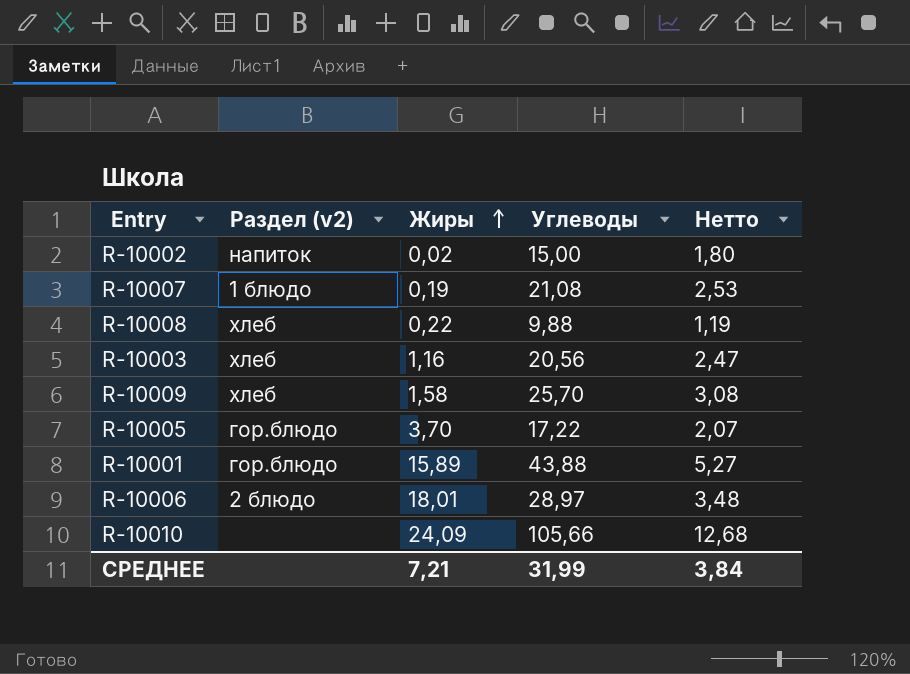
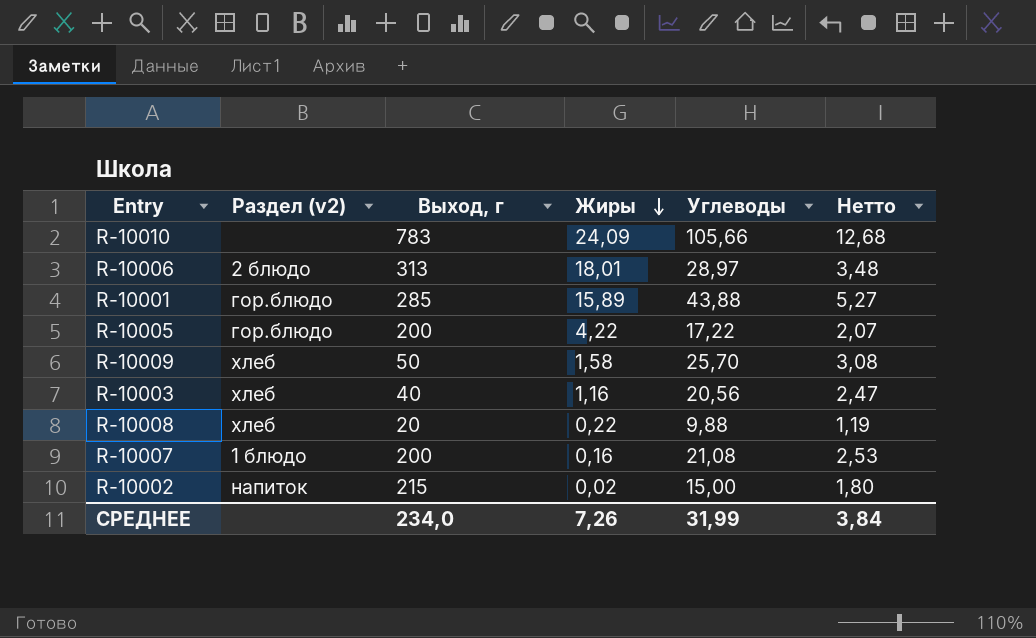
row order: Жиры ascending -> Жиры descending
column Выход, г | position: none -> 3
R-10005 | Жиры: 3,70 -> 4,22
R-10007 | Жиры: 0,19 -> 0,16
СРЕДНЕЕ | Жиры: 7,21 -> 7,26

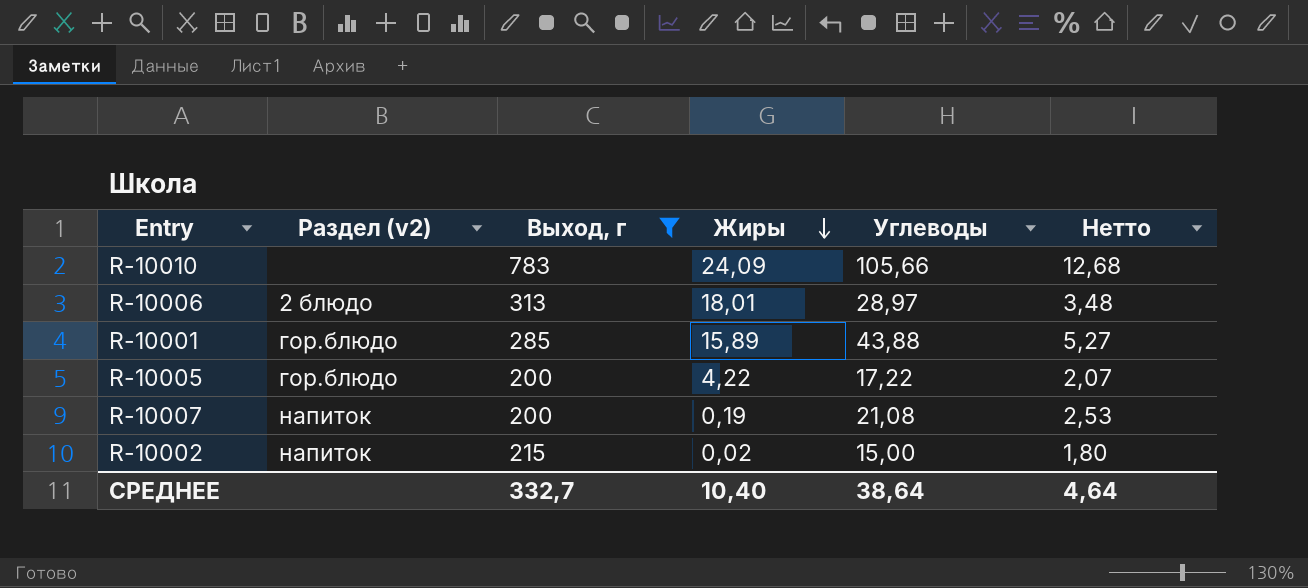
filter: none -> Выход, г >= 200
R-10007 | Раздел (v2): 1 блюдо -> напиток
R-10007 | Жиры: 0,16 -> 0,19
СРЕДНЕЕ | Выход, г: 234,0 -> 332,7
СРЕДНЕЕ | Жиры: 7,26 -> 10,40
СРЕДНЕЕ | Углеводы: 31,99 -> 38,64
СРЕДНЕЕ | Нетто: 3,84 -> 4,64

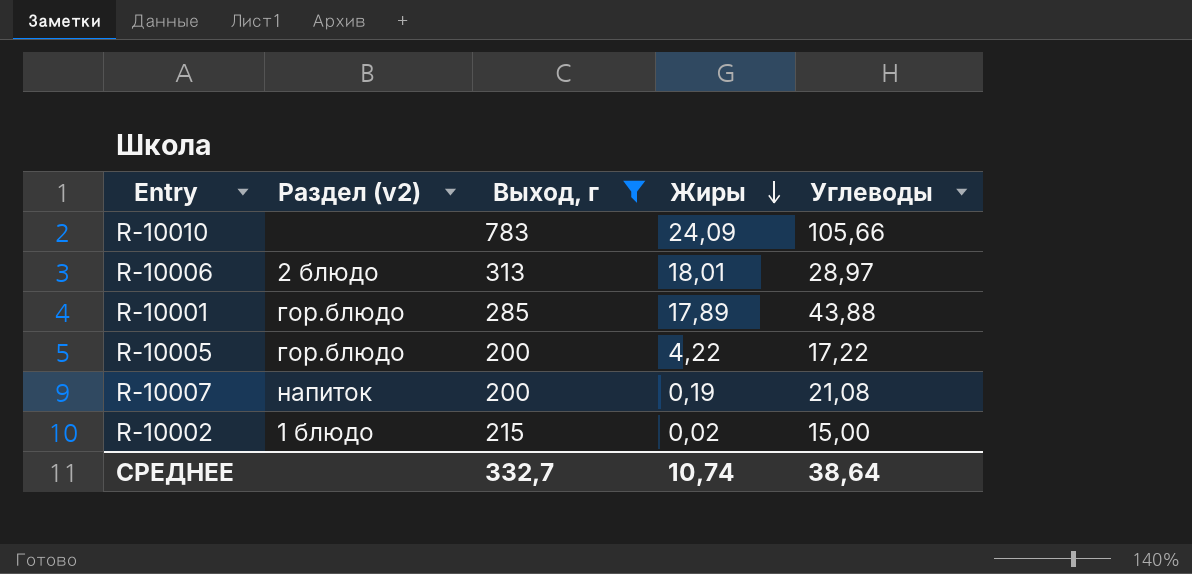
column Нетто | formula: [Углеводы] * 0,12 -> none
R-10001 | Жиры: 15,89 -> 17,89
R-10002 | Раздел (v2): напиток -> 1 блюдо
СРЕДНЕЕ | Жиры: 10,40 -> 10,74

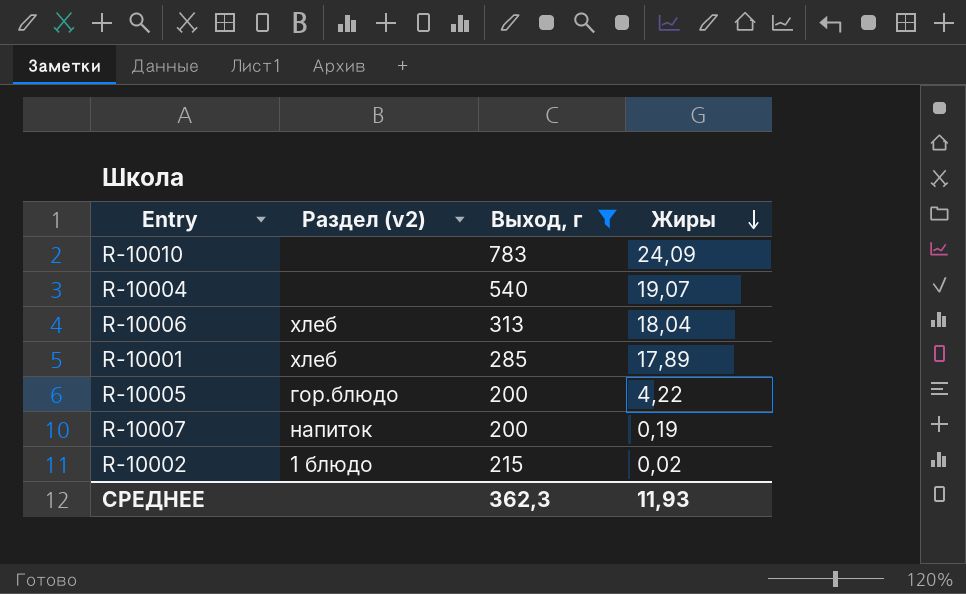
column Углеводы | position: 5 -> none
row R-10004: none -> none | 540 | 19,07
R-10006 | Раздел (v2): 2 блюдо -> хлеб
R-10006 | Жиры: 18,01 -> 18,04
R-10001 | Раздел (v2): гор.блюдо -> хлеб
СРЕДНЕЕ | Выход, г: 332,7 -> 362,3
СРЕДНЕЕ | Жиры: 10,74 -> 11,93

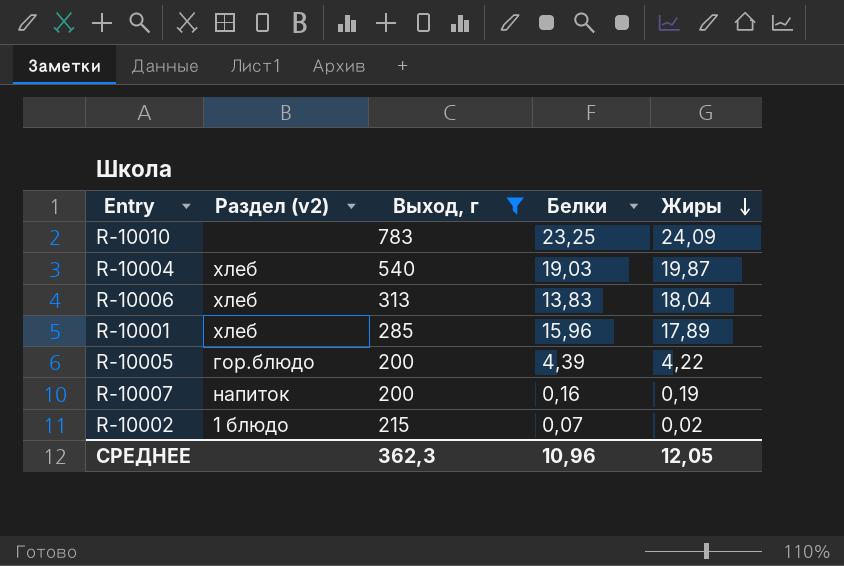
column Белки | position: none -> 4
R-10004 | Раздел (v2): none -> хлеб
R-10004 | Жиры: 19,07 -> 19,87
СРЕДНЕЕ | Жиры: 11,93 -> 12,05

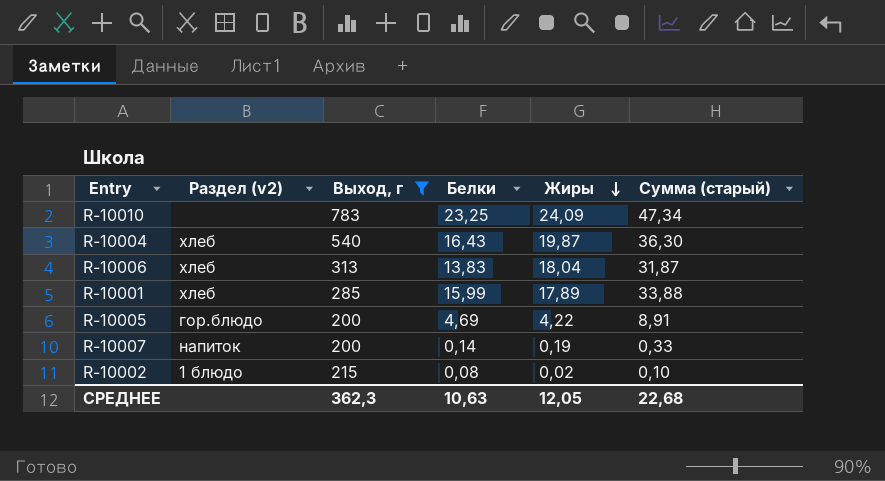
column Сумма (старый) | formula: none -> [Белки] + [Жиры]
R-10004 | Белки: 19,03 -> 16,43
R-10001 | Белки: 15,96 -> 15,99
R-10005 | Белки: 4,39 -> 4,69
R-10007 | Белки: 0,16 -> 0,14
R-10002 | Белки: 0,07 -> 0,08
СРЕДНЕЕ | Белки: 10,96 -> 10,63

